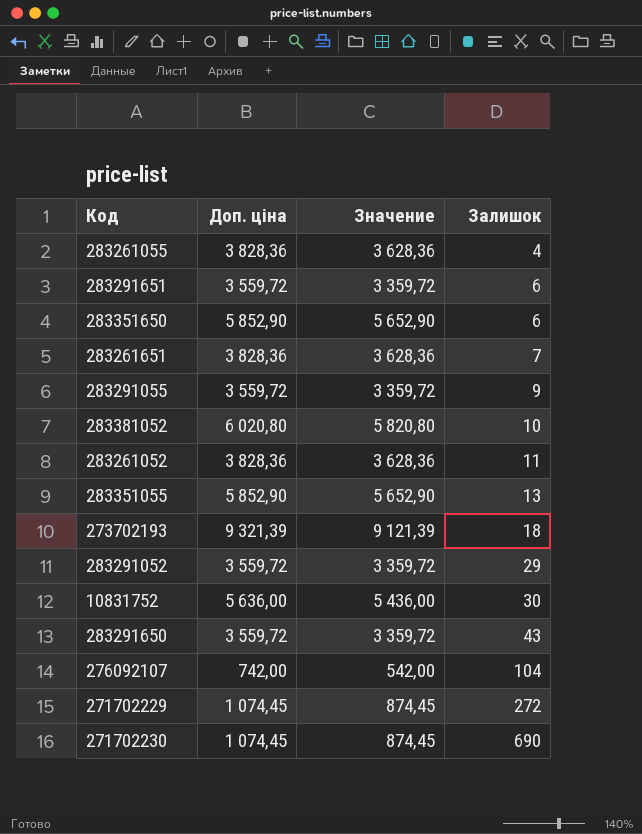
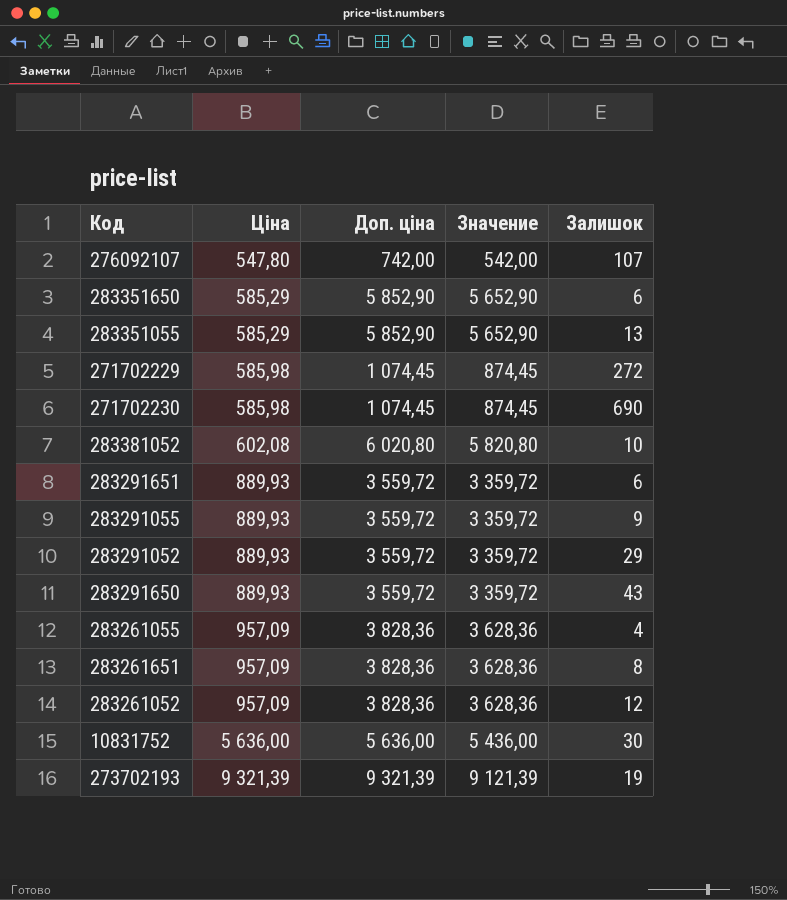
row order: Залишок ascending -> Ціна ascending
column Ціна | position: none -> 2
276092107 | Залишок: 104 -> 107
283261651 | Залишок: 7 -> 8
283261052 | Залишок: 11 -> 12
273702193 | Залишок: 18 -> 19

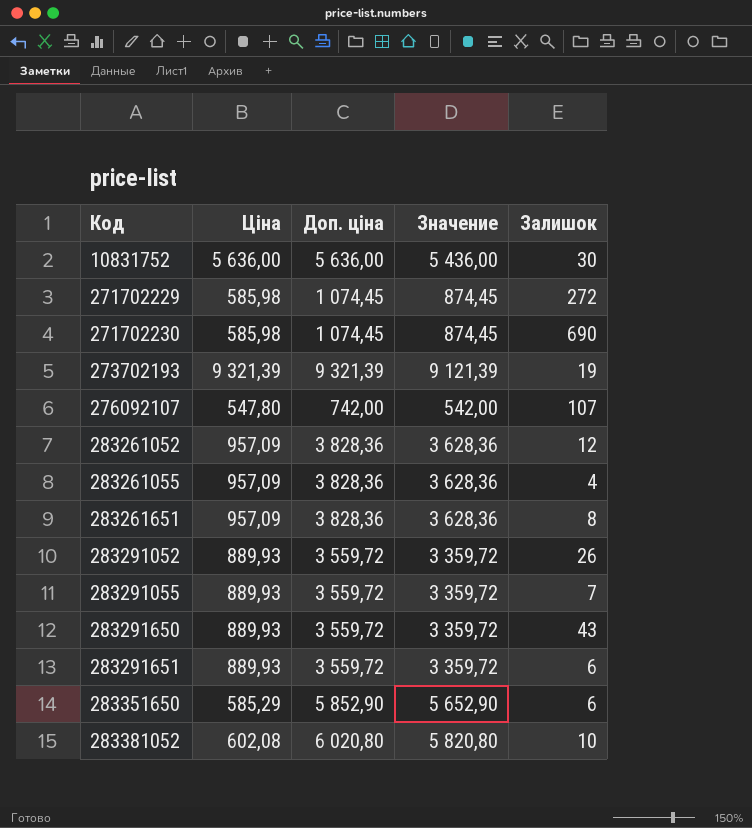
row order: Ціна ascending -> Код ascending
row 283351055: 585,29 | 5 852,90 | 5 652,90 | 13 -> none
283291052 | Залишок: 29 -> 26
283291055 | Залишок: 9 -> 7

